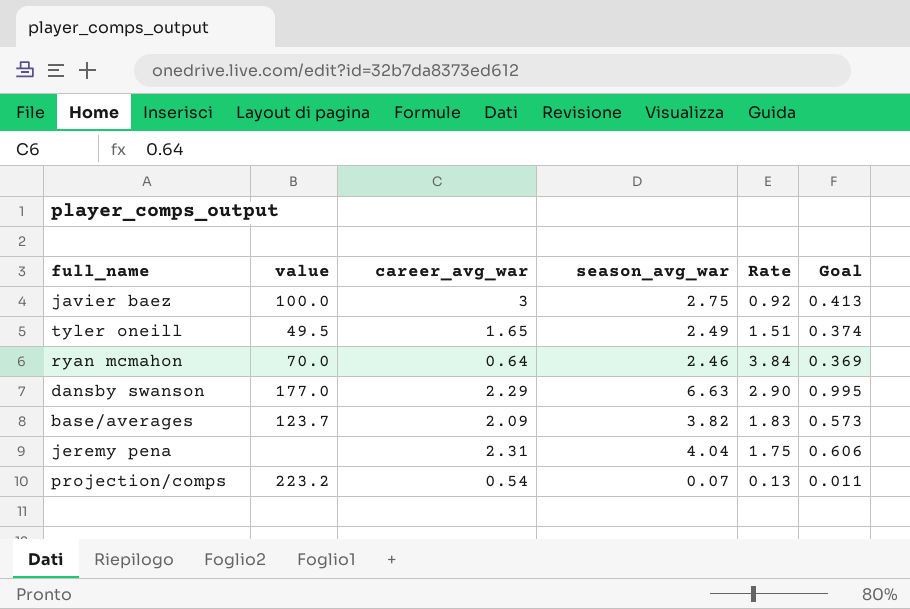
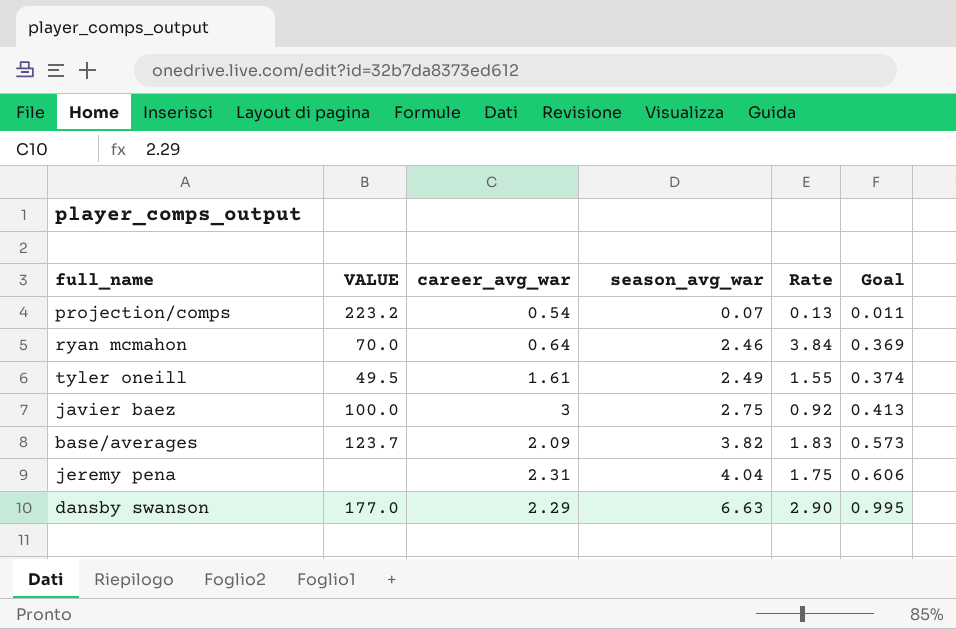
row order: none -> season_avg_war ascending
column name: value -> VALUE
tyler oneill | career_avg_war: 1.65 -> 1.61
tyler oneill | Rate: 1.51 -> 1.55

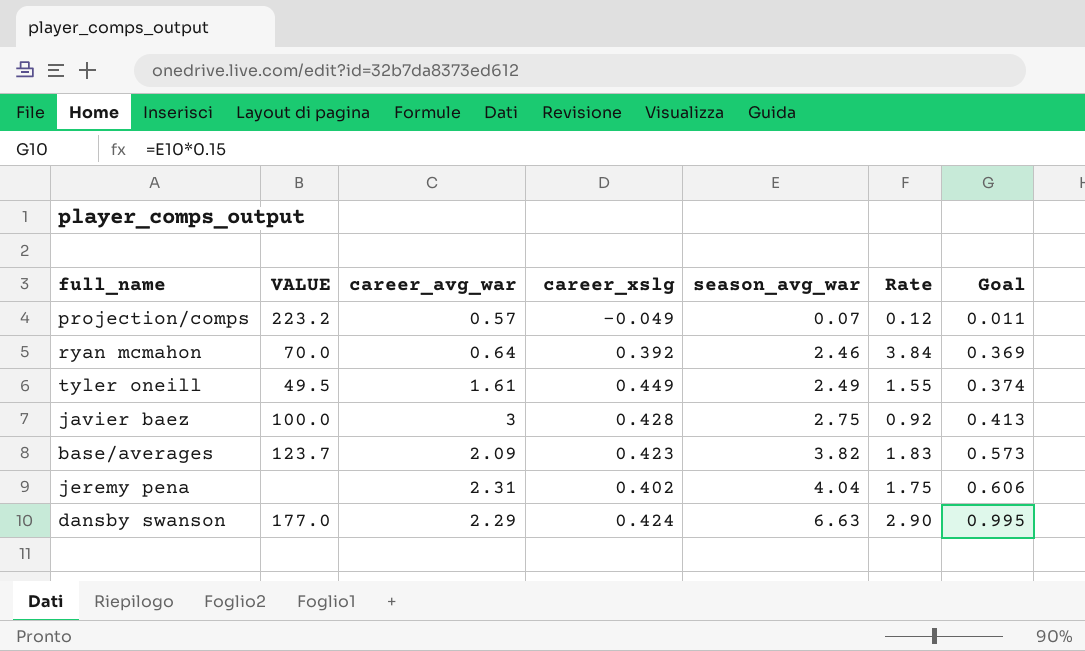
column career_xslg | position: none -> 4
projection/comps | career_avg_war: 0.54 -> 0.57
projection/comps | Rate: 0.13 -> 0.12

